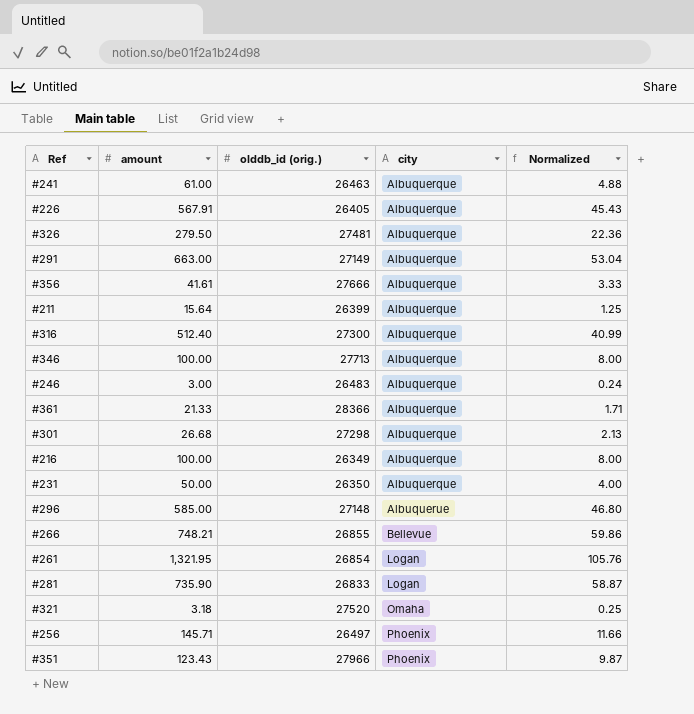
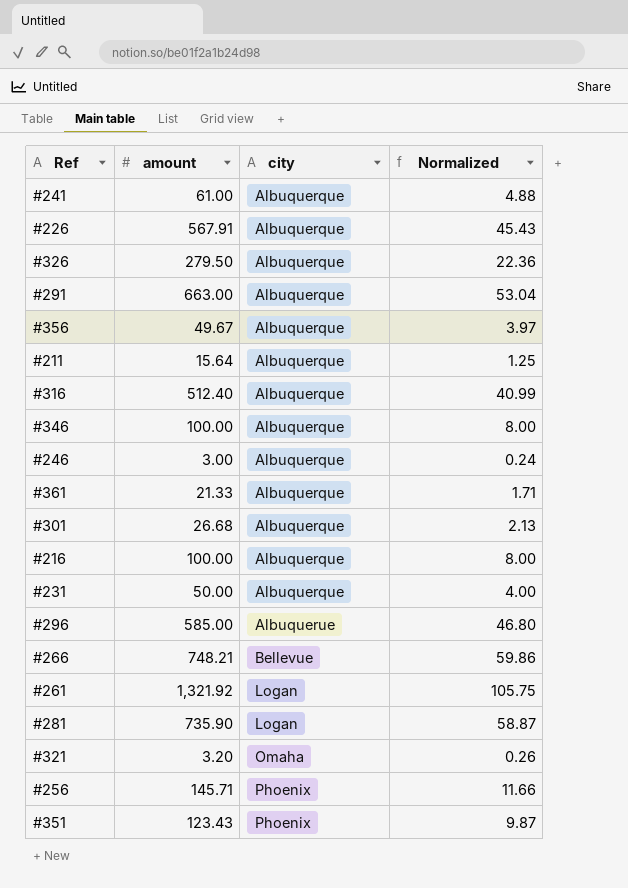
column olddb_id (orig.) | position: 3 -> none
#356 | amount: 41.61 -> 49.67
#356 | Normalized: 3.33 -> 3.97
#261 | amount: 1,321.95 -> 1,321.92
#261 | Normalized: 105.76 -> 105.75
#321 | amount: 3.18 -> 3.20
#321 | Normalized: 0.25 -> 0.26

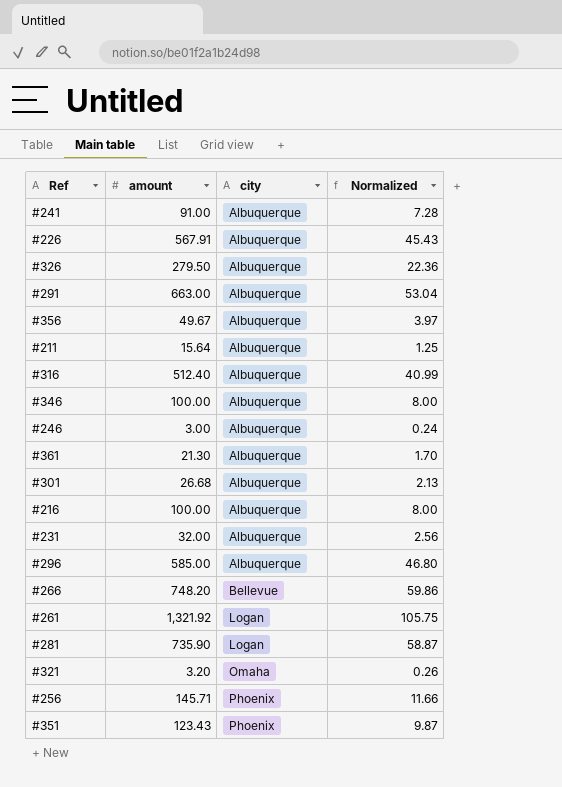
#241 | amount: 61.00 -> 91.00
#241 | Normalized: 4.88 -> 7.28
#361 | amount: 21.33 -> 21.30
#361 | Normalized: 1.71 -> 1.70
#231 | amount: 50.00 -> 32.00
#231 | Normalized: 4.00 -> 2.56
#296 | city: Albuquerue -> Albuquerque
#266 | amount: 748.21 -> 748.20

